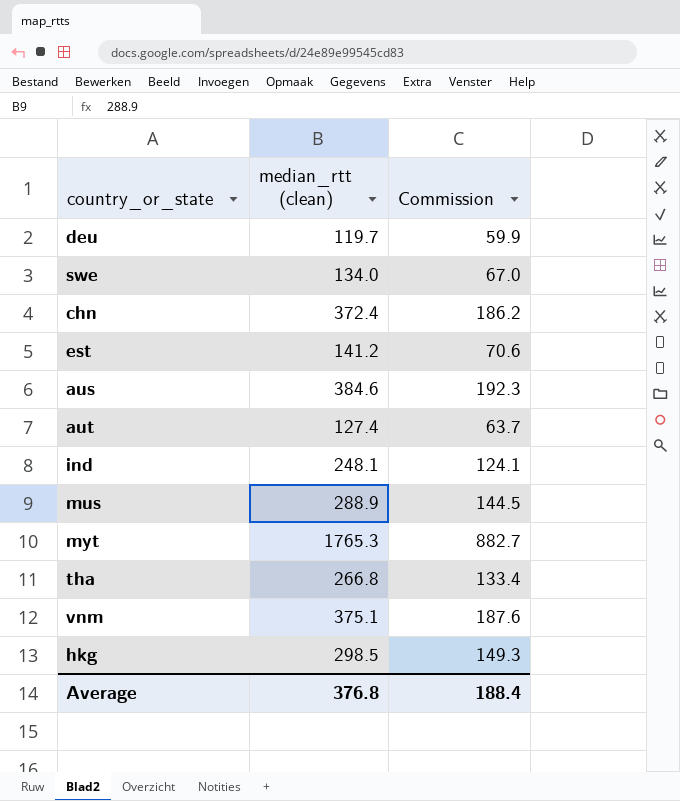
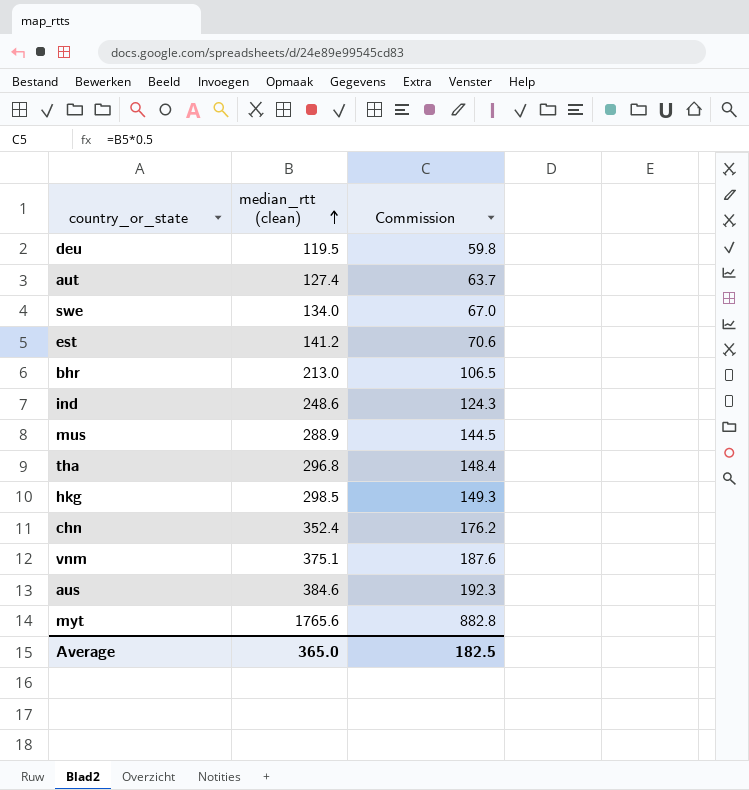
row order: none -> median_rtt (clean) ascending
deu | median_rtt (clean): 119.7 -> 119.5
deu | Commission: 59.9 -> 59.8
row bhr: none -> 213.0 | 106.5
ind | median_rtt (clean): 248.1 -> 248.6
ind | Commission: 124.1 -> 124.3
tha | median_rtt (clean): 266.8 -> 296.8
tha | Commission: 133.4 -> 148.4
chn | median_rtt (clean): 372.4 -> 352.4
chn | Commission: 186.2 -> 176.2
myt | median_rtt (clean): 1765.3 -> 1765.6
myt | Commission: 882.7 -> 882.8
Average | median_rtt (clean): 376.8 -> 365.0
Average | Commission: 188.4 -> 182.5

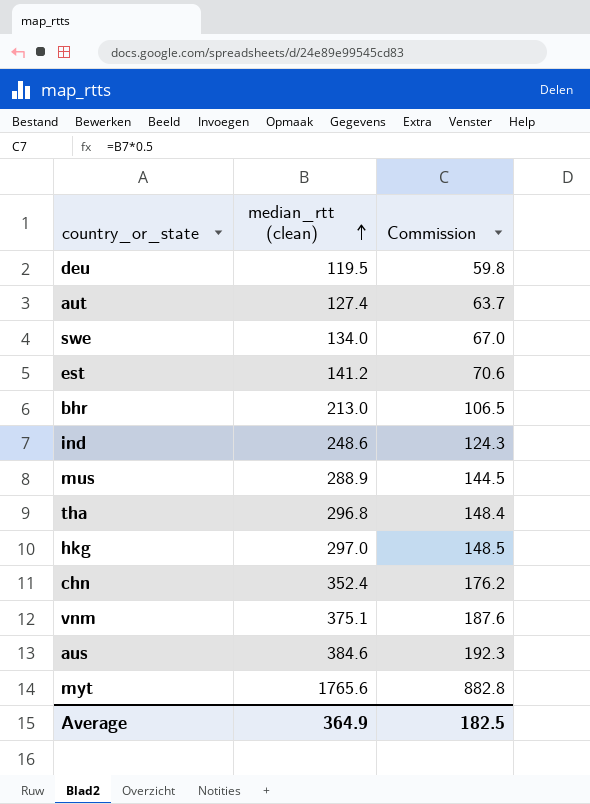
hkg | median_rtt (clean): 298.5 -> 297.0
hkg | Commission: 149.3 -> 148.5
Average | median_rtt (clean): 365.0 -> 364.9

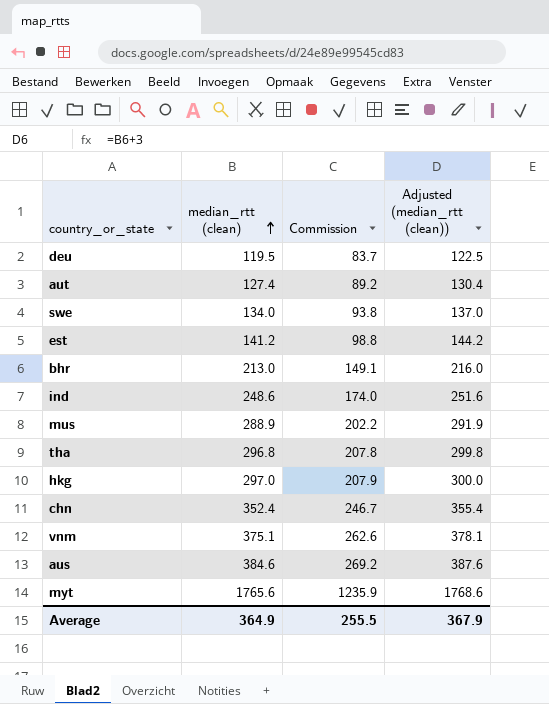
column Commission | formula: [median_rtt (clean)] * 0.5 -> [median_rtt (clean)] * 0.7
column Adjusted (median_rtt (clean)) | formula: none -> [median_rtt (clean)] + 3
Average | Commission: 182.5 -> 255.5

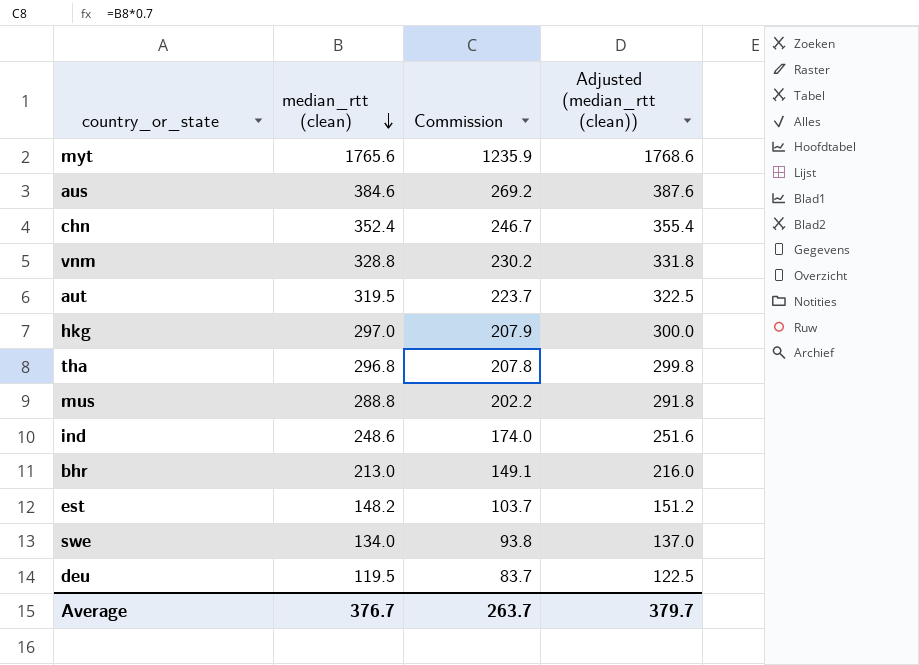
row order: median_rtt (clean) ascending -> median_rtt (clean) descending
vnm | median_rtt (clean): 375.1 -> 328.8
vnm | Commission: 262.6 -> 230.2
vnm | Adjusted (median_rtt (clean)): 378.1 -> 331.8
aut | median_rtt (clean): 127.4 -> 319.5
aut | Commission: 89.2 -> 223.7
aut | Adjusted (median_rtt (clean)): 130.4 -> 322.5
mus | median_rtt (clean): 288.9 -> 288.8
mus | Adjusted (median_rtt (clean)): 291.9 -> 291.8
est | median_rtt (clean): 141.2 -> 148.2
est | Commission: 98.8 -> 103.7
est | Adjusted (median_rtt (clean)): 144.2 -> 151.2
Average | median_rtt (clean): 364.9 -> 376.7
Average | Commission: 255.5 -> 263.7
Average | Adjusted (median_rtt (clean)): 367.9 -> 379.7

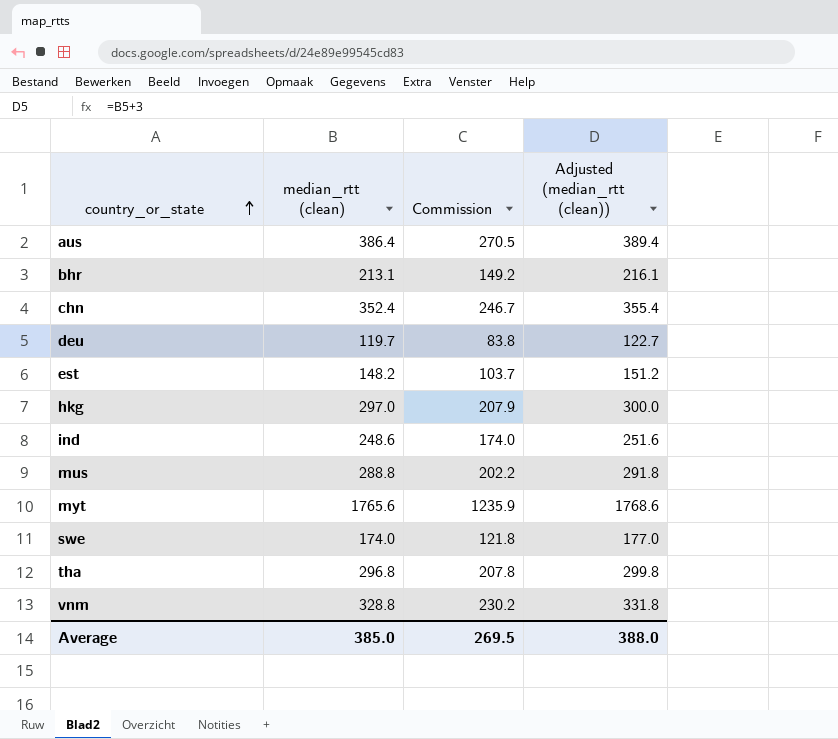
row order: median_rtt (clean) descending -> country_or_state ascending
row aut: 319.5 | 223.7 | 322.5 -> none
aus | median_rtt (clean): 384.6 -> 386.4
aus | Commission: 269.2 -> 270.5
aus | Adjusted (median_rtt (clean)): 387.6 -> 389.4
bhr | median_rtt (clean): 213.0 -> 213.1
bhr | Commission: 149.1 -> 149.2
bhr | Adjusted (median_rtt (clean)): 216.0 -> 216.1
deu | median_rtt (clean): 119.5 -> 119.7
deu | Commission: 83.7 -> 83.8
deu | Adjusted (median_rtt (clean)): 122.5 -> 122.7
swe | median_rtt (clean): 134.0 -> 174.0
swe | Commission: 93.8 -> 121.8
swe | Adjusted (median_rtt (clean)): 137.0 -> 177.0
Average | median_rtt (clean): 376.7 -> 385.0
Average | Commission: 263.7 -> 269.5
Average | Adjusted (median_rtt (clean)): 379.7 -> 388.0

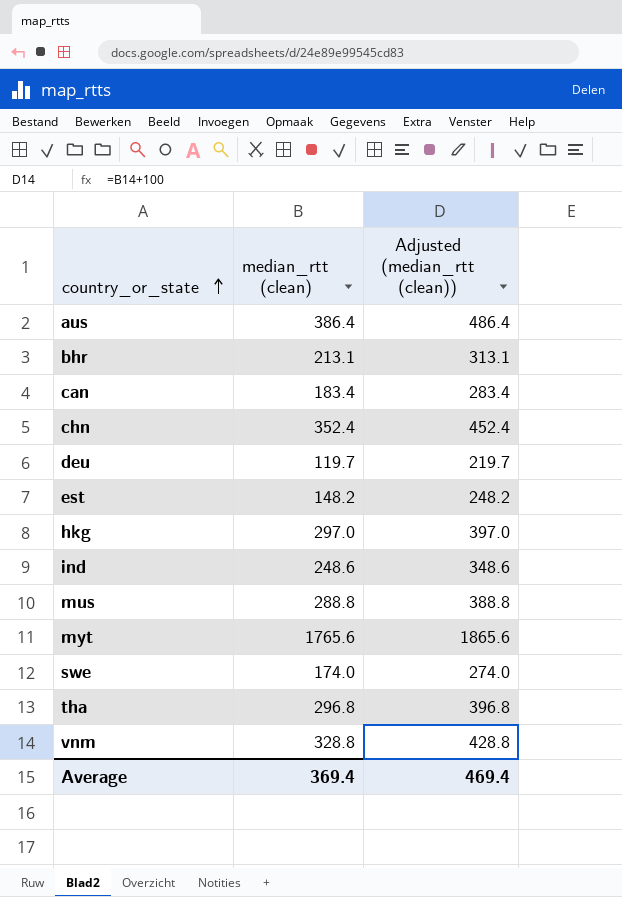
column Commission | formula: [median_rtt (clean)] * 0.7 -> none
column Adjusted (median_rtt (clean)) | formula: [median_rtt (clean)] + 3 -> [median_rtt (clean)] + 100
row can: none -> 183.4 | 283.4
Average | median_rtt (clean): 385.0 -> 369.4
Average | Adjusted (median_rtt (clean)): 388.0 -> 469.4

